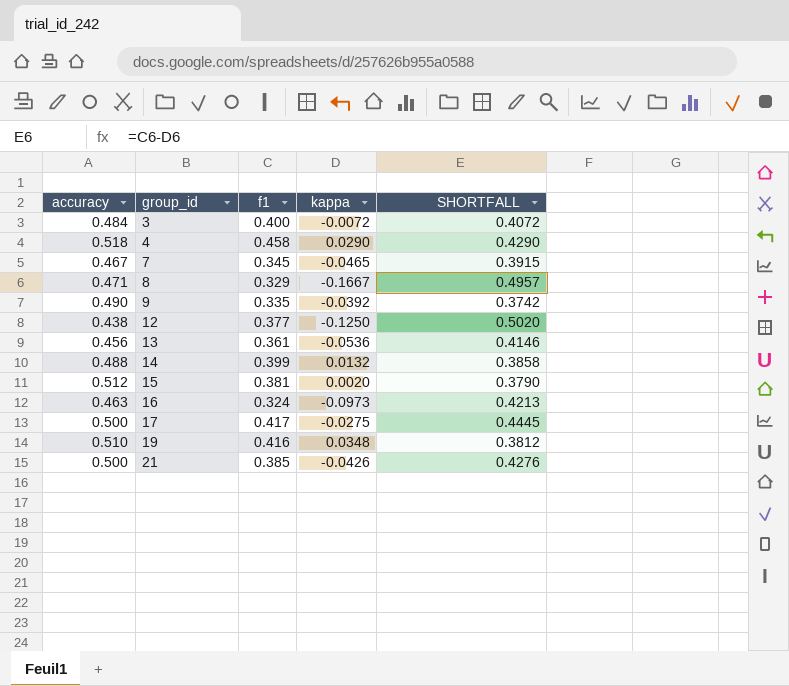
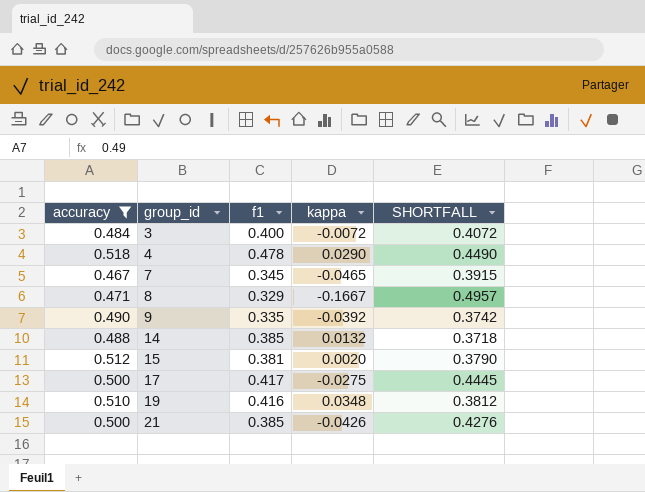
filter: none -> accuracy >= 0.467
4 | f1: 0.458 -> 0.478
4 | SHORTFALL: 0.4290 -> 0.4490
14 | f1: 0.399 -> 0.385
14 | SHORTFALL: 0.3858 -> 0.3718

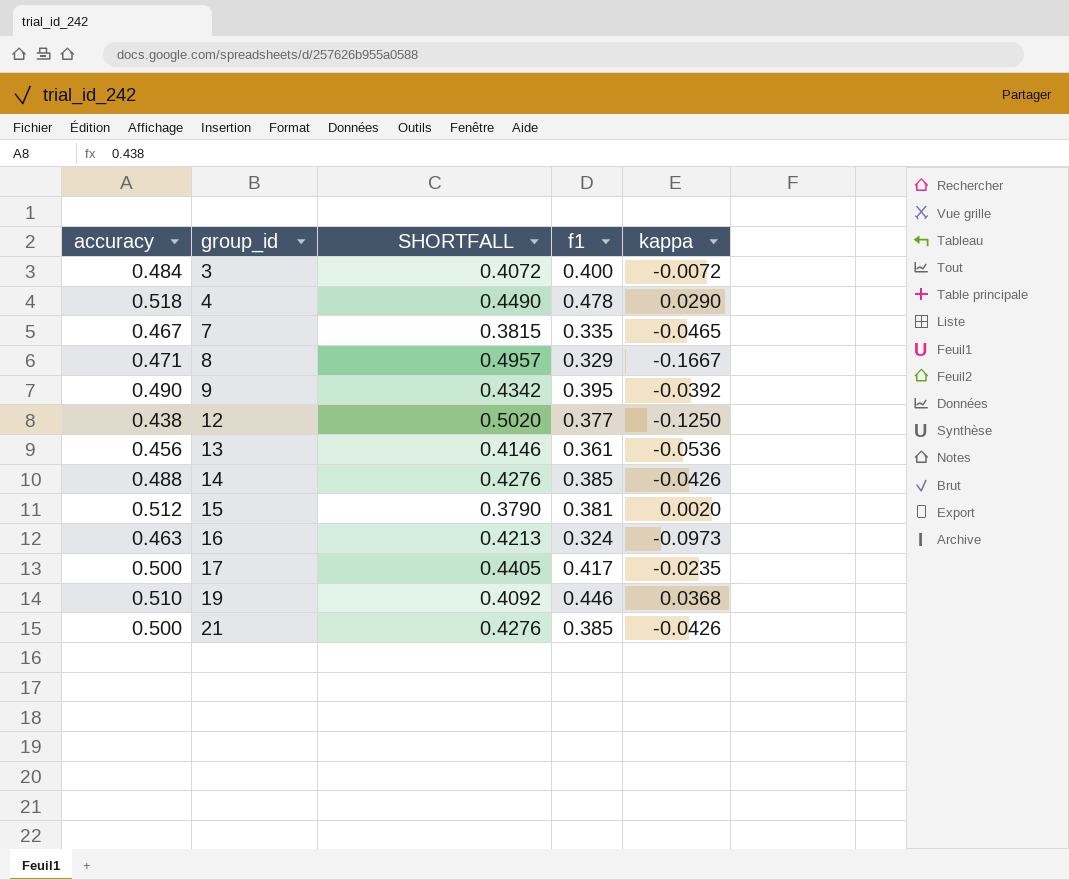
filter: accuracy >= 0.467 -> none
column SHORTFALL | position: 5 -> 3
7 | SHORTFALL: 0.3915 -> 0.3815
7 | f1: 0.345 -> 0.335
9 | SHORTFALL: 0.3742 -> 0.4342
9 | f1: 0.335 -> 0.395
14 | SHORTFALL: 0.3718 -> 0.4276
14 | kappa: 0.0132 -> -0.0426
17 | SHORTFALL: 0.4445 -> 0.4405
17 | kappa: -0.0275 -> -0.0235
19 | SHORTFALL: 0.3812 -> 0.4092
19 | f1: 0.416 -> 0.446
19 | kappa: 0.0348 -> 0.0368

